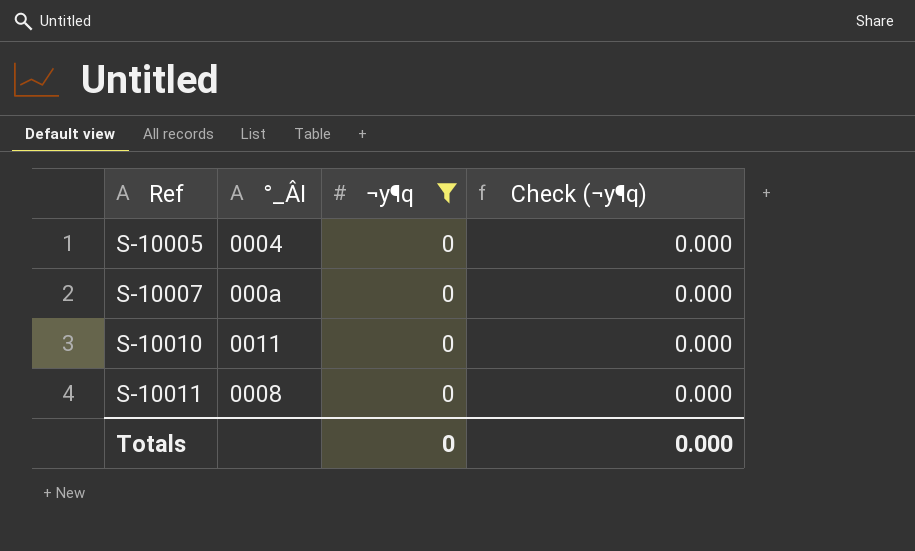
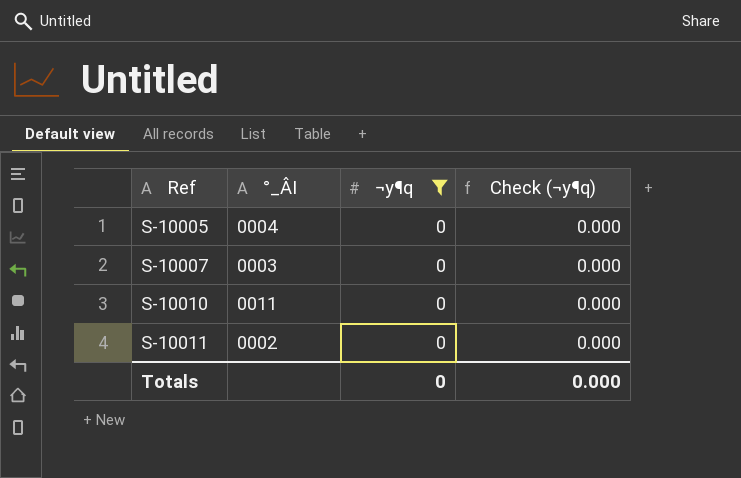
S-10007 | °_ÂI: 000a -> 0003
S-10011 | °_ÂI: 0008 -> 0002

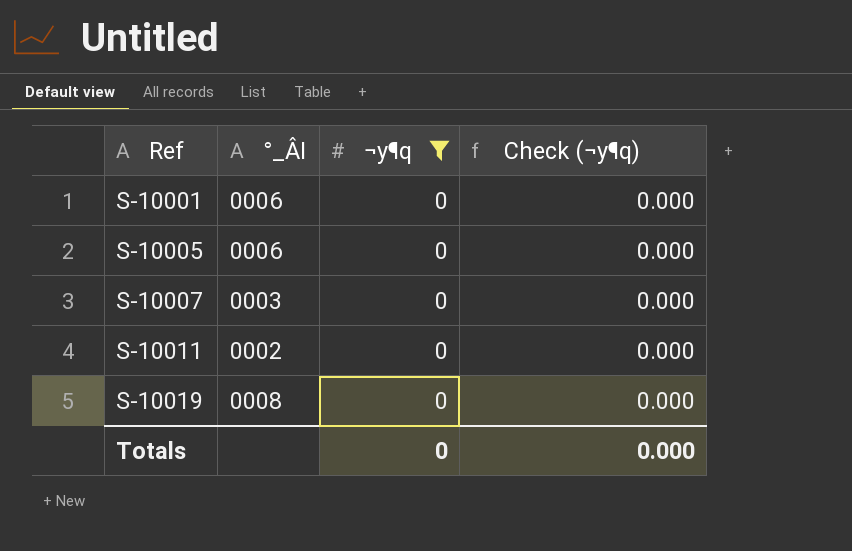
row S-10010: 0011 | 0 | 0.000 -> none
row S-10001: none -> 0006 | 0 | 0.000
S-10005 | °_ÂI: 0004 -> 0006
row S-10019: none -> 0008 | 0 | 0.000

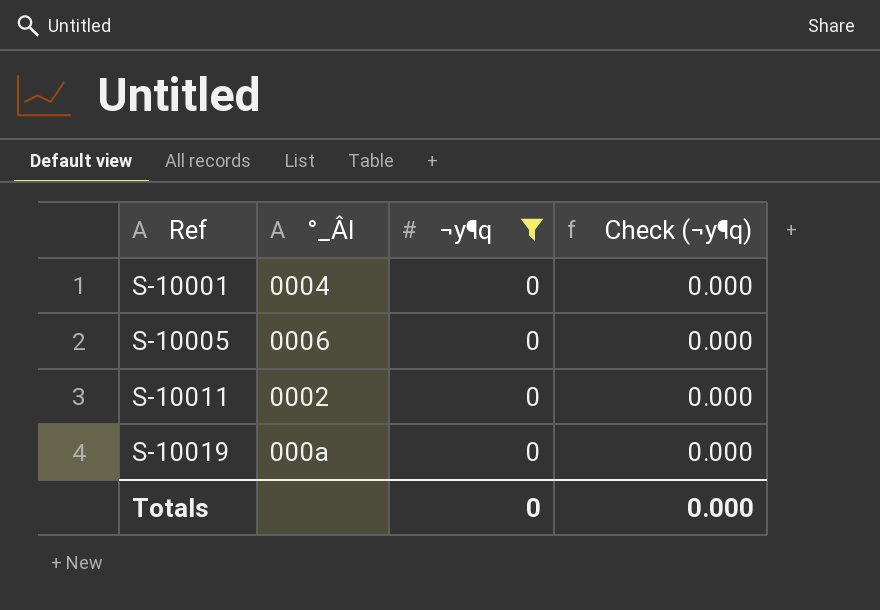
row S-10007: 0003 | 0 | 0.000 -> none
S-10001 | °_ÂI: 0006 -> 0004
S-10019 | °_ÂI: 0008 -> 000a

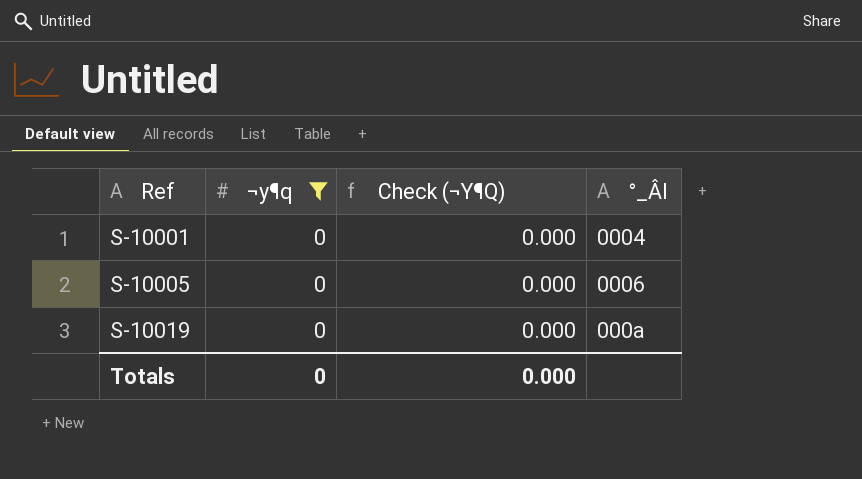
column name: Check (¬y¶q) -> Check (¬Y¶Q)
column °_ÂI | position: 2 -> 4
row S-10011: 0002 | 0 | 0.000 -> none

